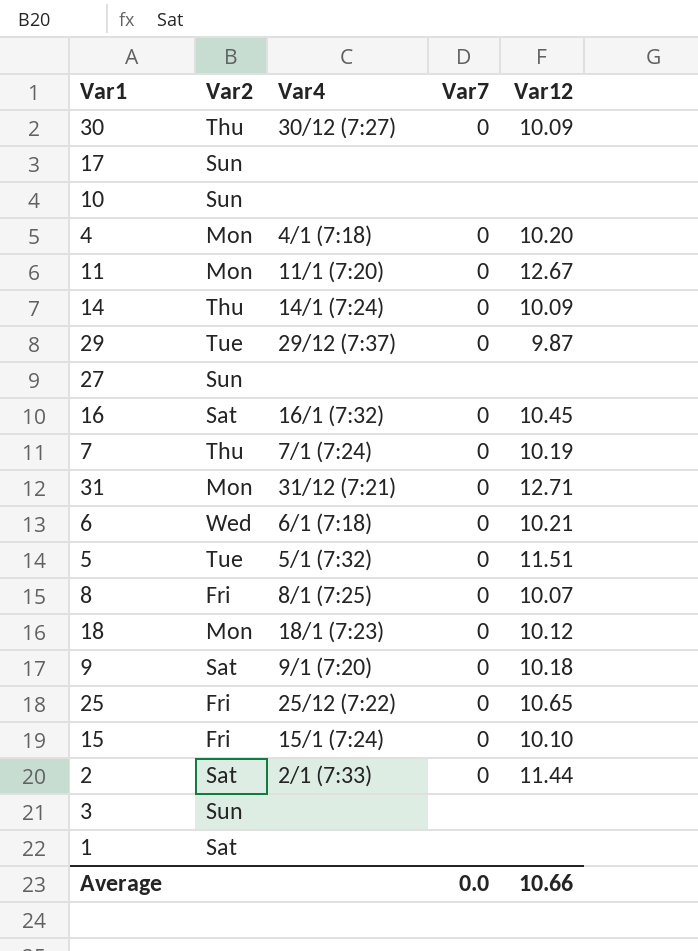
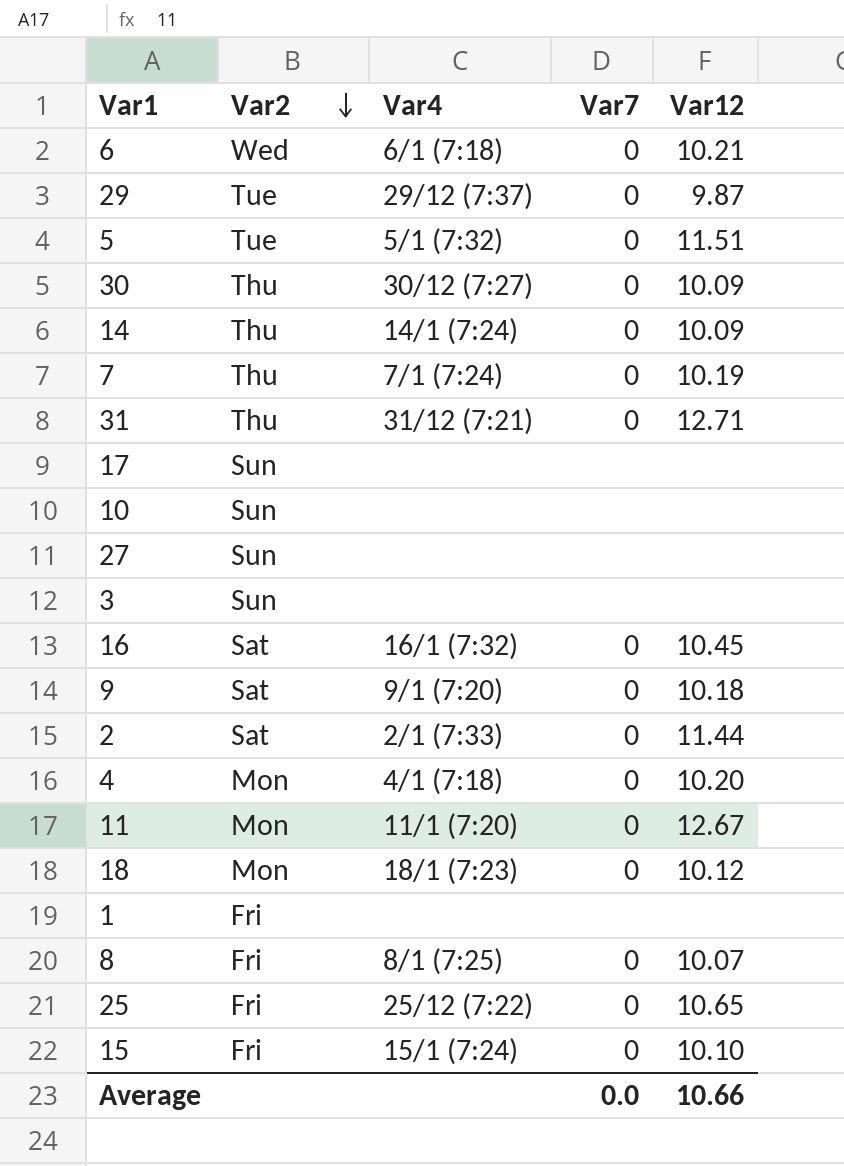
row order: none -> Var2 descending
31 | Var2: Mon -> Thu
1 | Var2: Sat -> Fri

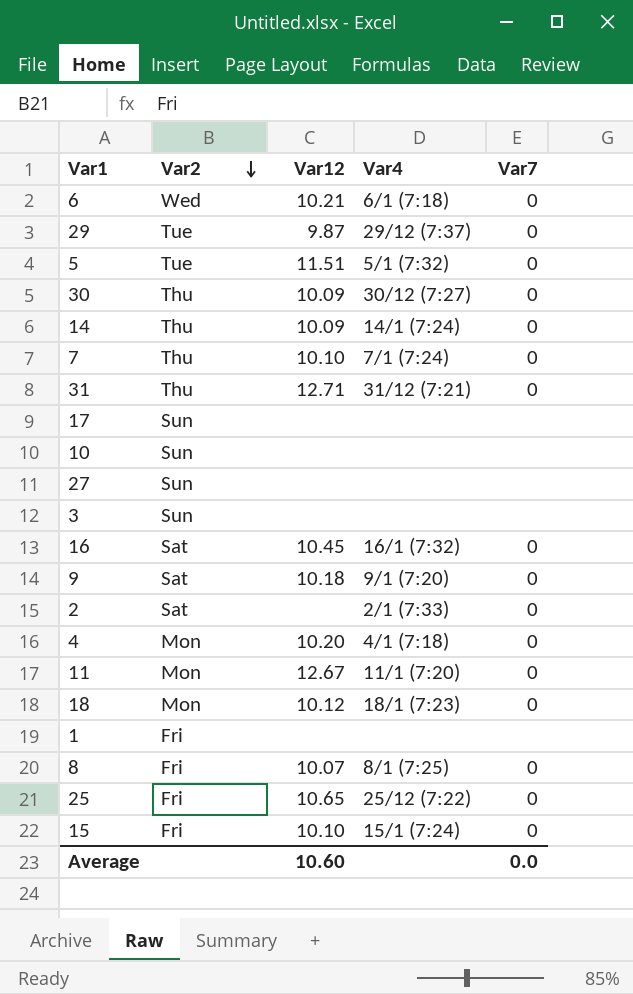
column Var12 | position: 5 -> 3
7 | Var12: 10.19 -> 10.10
2 | Var12: 11.44 -> none
Average | Var12: 10.66 -> 10.60

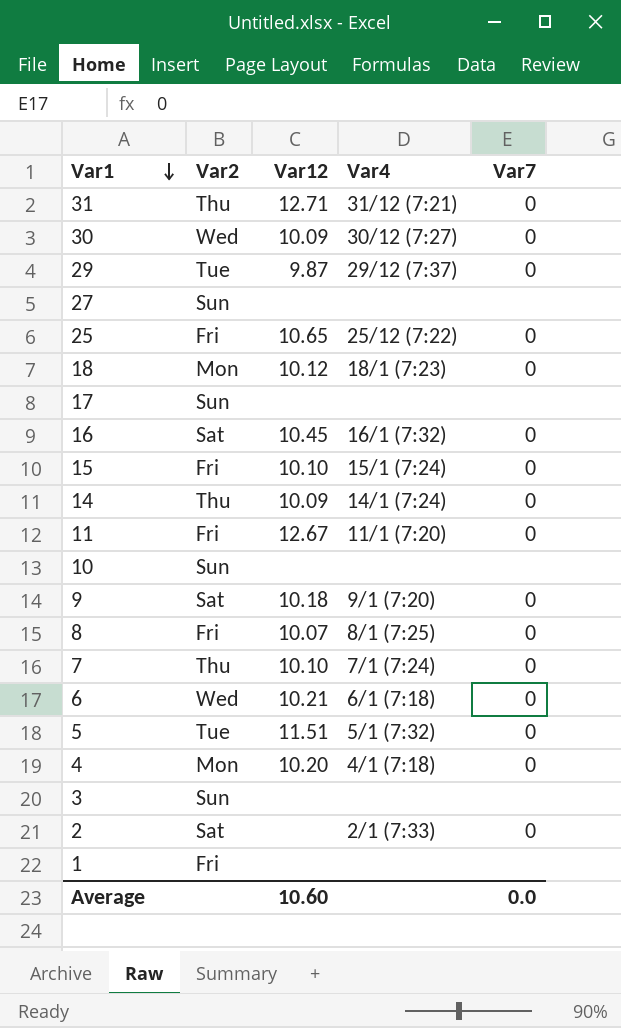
row order: Var2 descending -> Var1 descending
30 | Var2: Thu -> Wed
11 | Var2: Mon -> Fri

